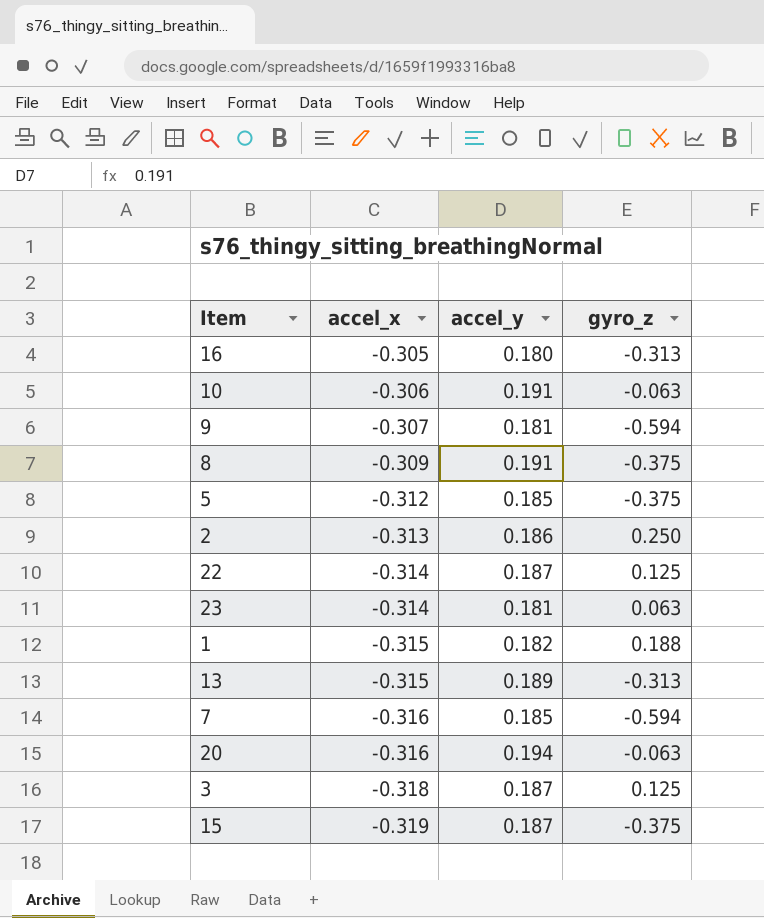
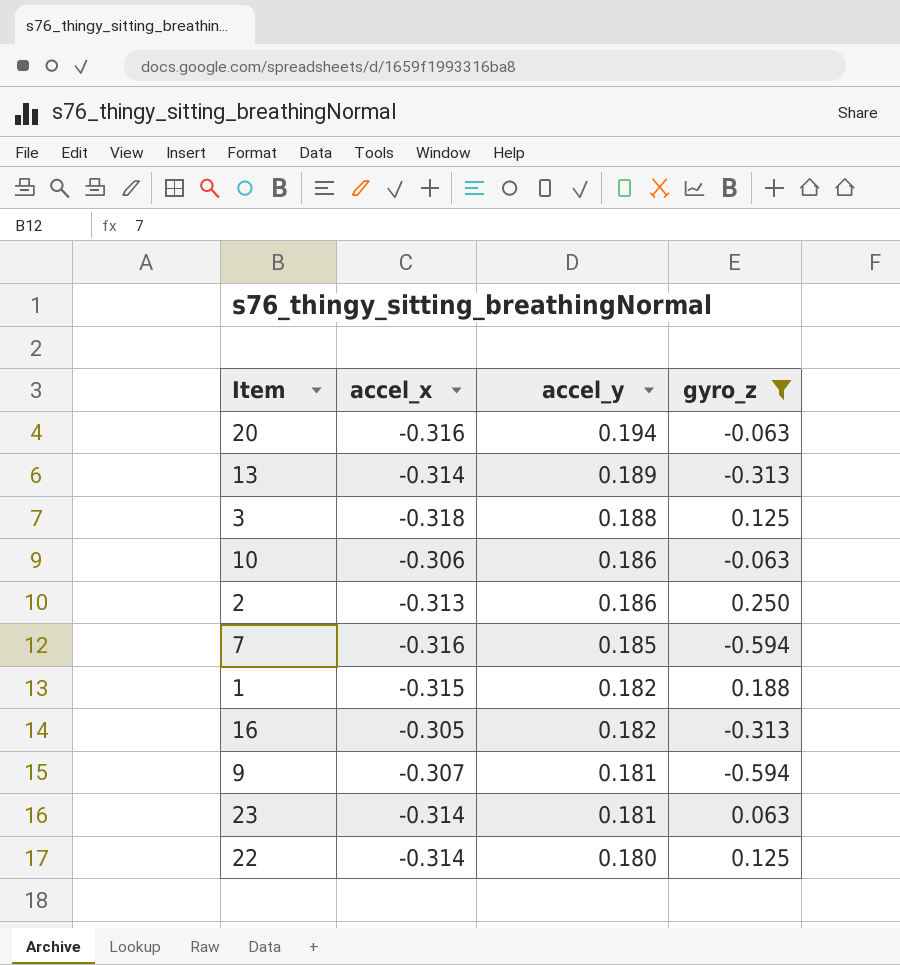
filter: none -> gyro_z != -0.375
row order: accel_x descending -> accel_y descending
13 | accel_x: -0.315 -> -0.314
3 | accel_y: 0.187 -> 0.188
10 | accel_y: 0.191 -> 0.186
16 | accel_y: 0.180 -> 0.182
22 | accel_y: 0.187 -> 0.180

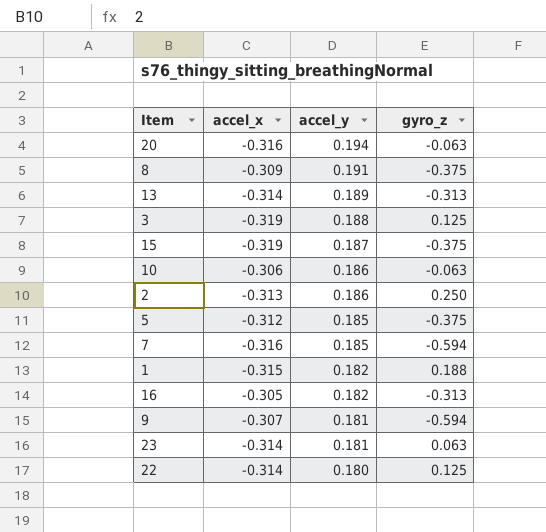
filter: gyro_z != -0.375 -> none
3 | accel_x: -0.318 -> -0.319

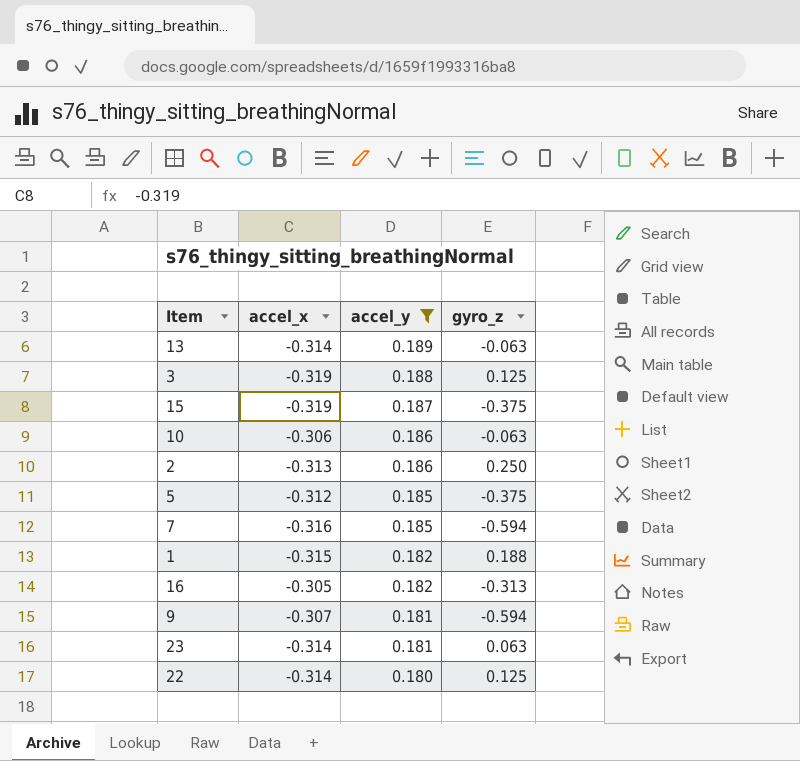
filter: none -> accel_y <= 0.189
13 | gyro_z: -0.313 -> -0.063

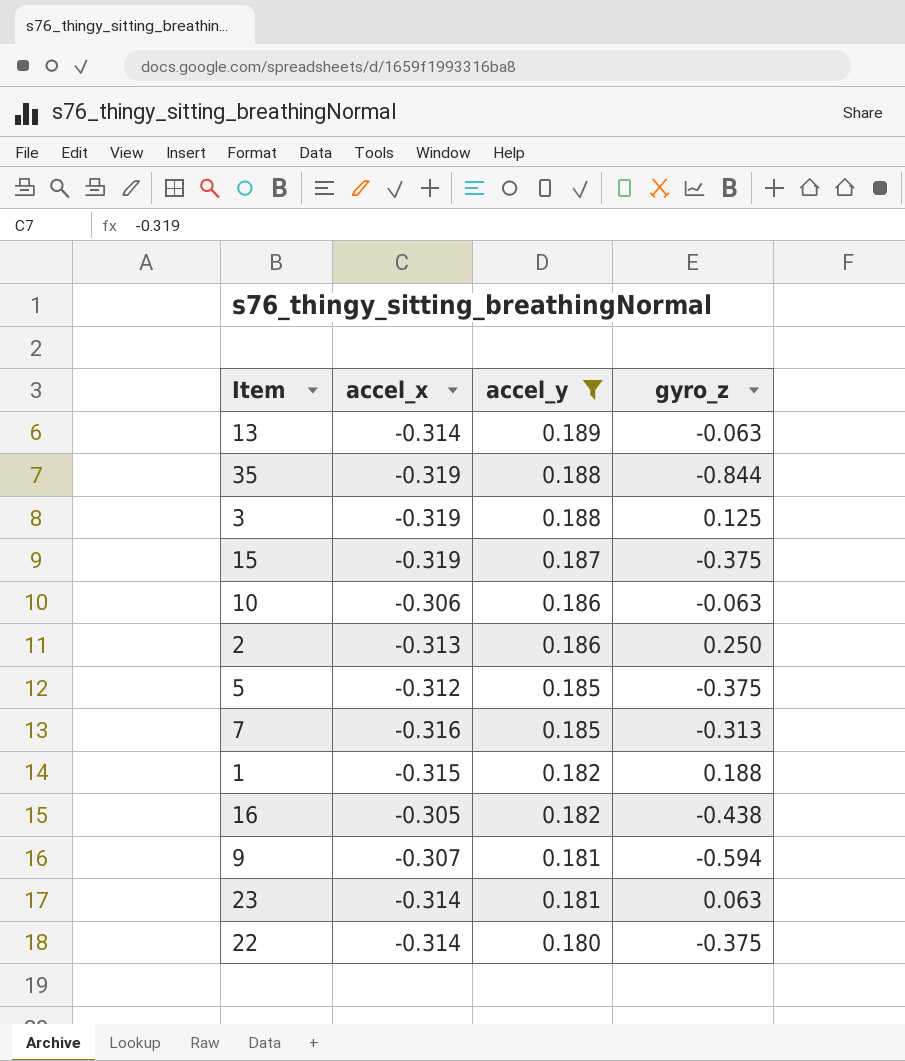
row 35: none -> -0.319 | 0.188 | -0.844
7 | gyro_z: -0.594 -> -0.313
16 | gyro_z: -0.313 -> -0.438
22 | gyro_z: 0.125 -> -0.375

